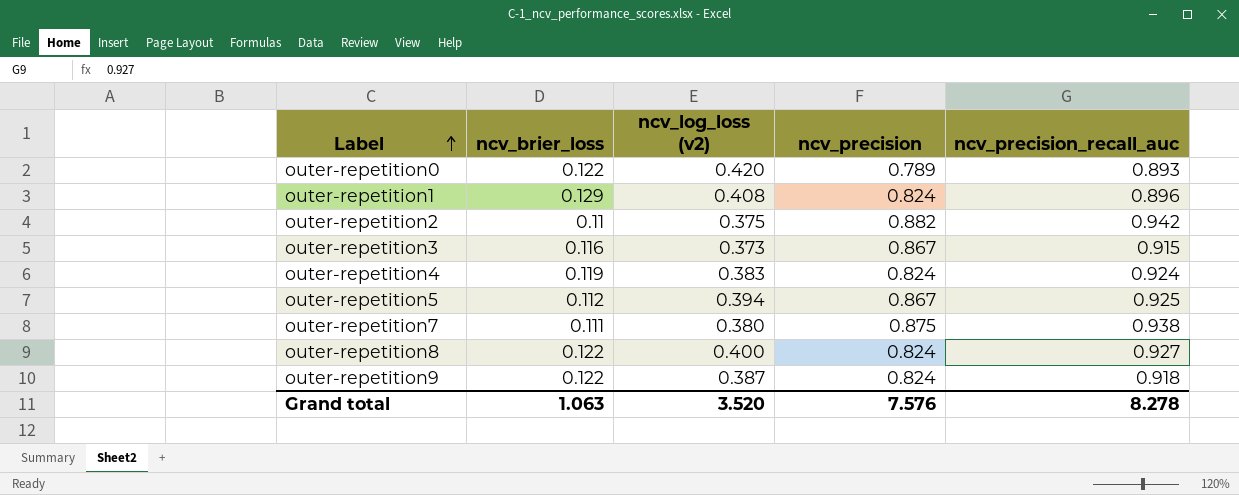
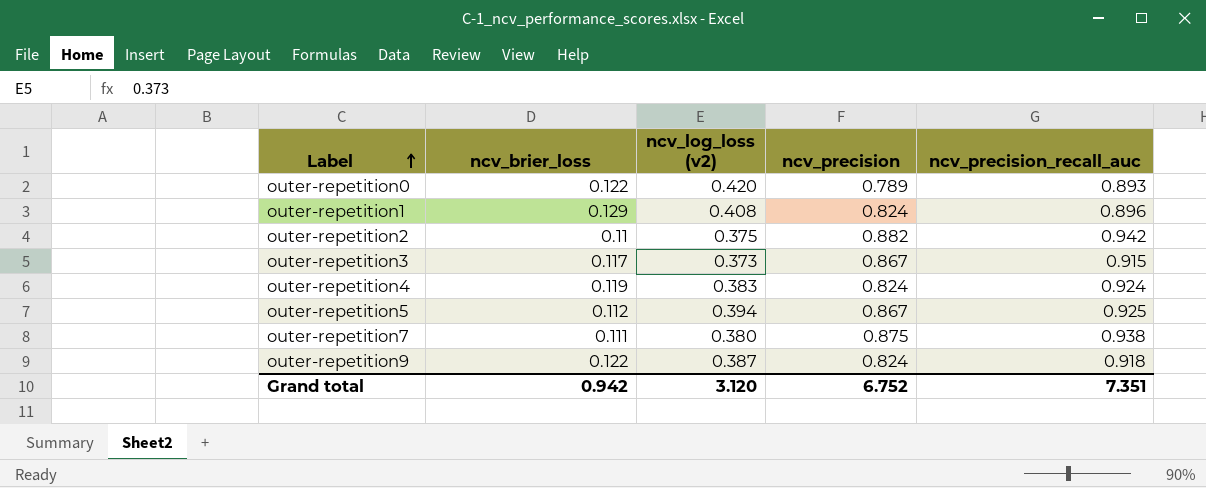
row outer-repetition8: 0.122 | 0.400 | 0.824 | 0.927 -> none
outer-repetition3 | ncv_brier_loss: 0.116 -> 0.117
Grand total | ncv_brier_loss: 1.063 -> 0.942
Grand total | ncv_log_loss (v2): 3.520 -> 3.120
Grand total | ncv_precision: 7.576 -> 6.752
Grand total | ncv_precision_recall_auc: 8.278 -> 7.351

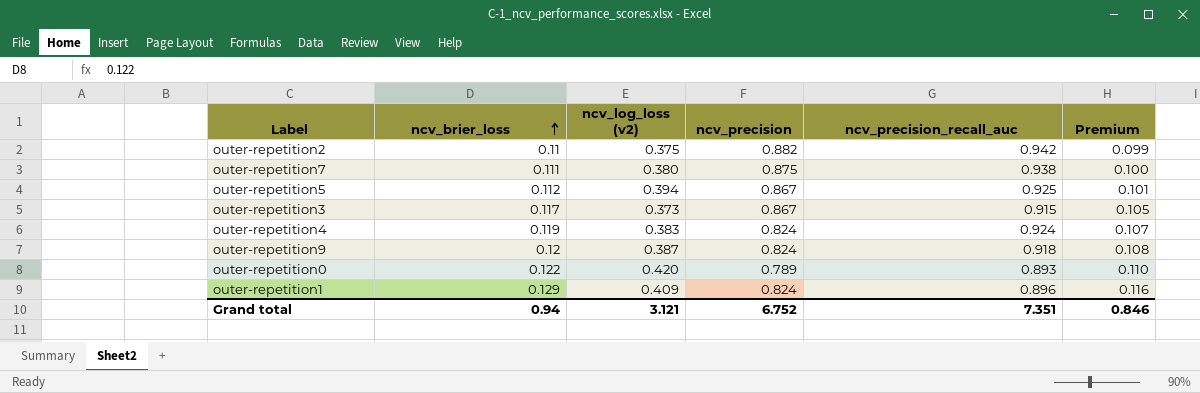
row order: Label ascending -> ncv_brier_loss ascending
column Premium | formula: none -> [ncv_brier_loss] * 0.9
outer-repetition9 | ncv_brier_loss: 0.122 -> 0.12
outer-repetition1 | ncv_log_loss (v2): 0.408 -> 0.409
Grand total | ncv_brier_loss: 0.942 -> 0.94
Grand total | ncv_log_loss (v2): 3.120 -> 3.121

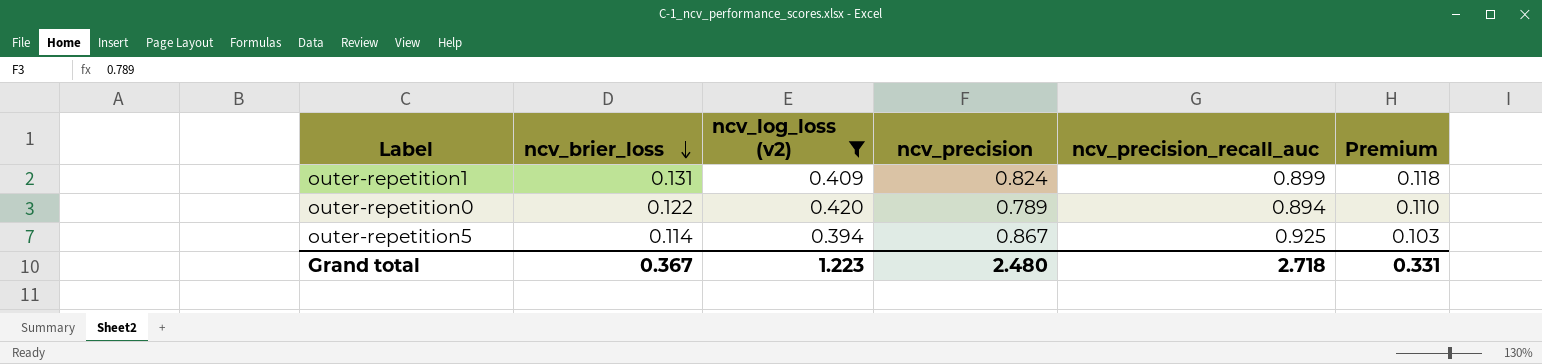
filter: none -> ncv_log_loss (v2) >= 0.394
row order: ncv_brier_loss ascending -> ncv_brier_loss descending
outer-repetition1 | ncv_brier_loss: 0.129 -> 0.131
outer-repetition1 | ncv_precision_recall_auc: 0.896 -> 0.899
outer-repetition1 | Premium: 0.116 -> 0.118
outer-repetition0 | ncv_precision_recall_auc: 0.893 -> 0.894
outer-repetition5 | ncv_brier_loss: 0.112 -> 0.114
outer-repetition5 | Premium: 0.101 -> 0.103
Grand total | ncv_brier_loss: 0.94 -> 0.367
Grand total | ncv_log_loss (v2): 3.121 -> 1.223
Grand total | ncv_precision: 6.752 -> 2.480
Grand total | ncv_precision_recall_auc: 7.351 -> 2.718
Grand total | Premium: 0.846 -> 0.331

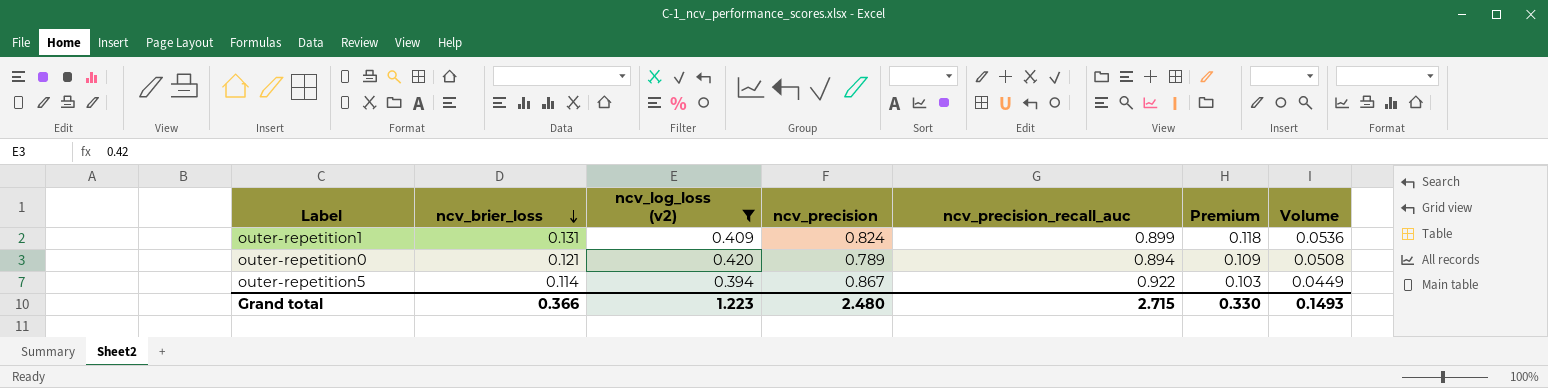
column Volume | formula: none -> [ncv_brier_loss] * [ncv_log_loss (v2)]
outer-repetition0 | ncv_brier_loss: 0.122 -> 0.121
outer-repetition0 | Premium: 0.110 -> 0.109
outer-repetition5 | ncv_precision_recall_auc: 0.925 -> 0.922
Grand total | ncv_brier_loss: 0.367 -> 0.366
Grand total | ncv_precision_recall_auc: 2.718 -> 2.715
Grand total | Premium: 0.331 -> 0.330

